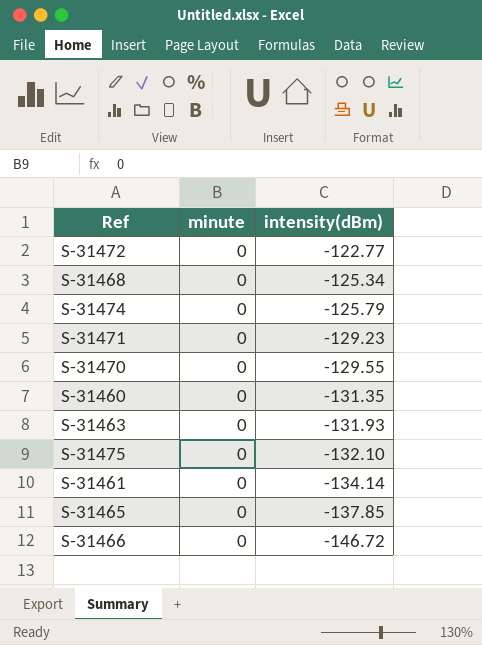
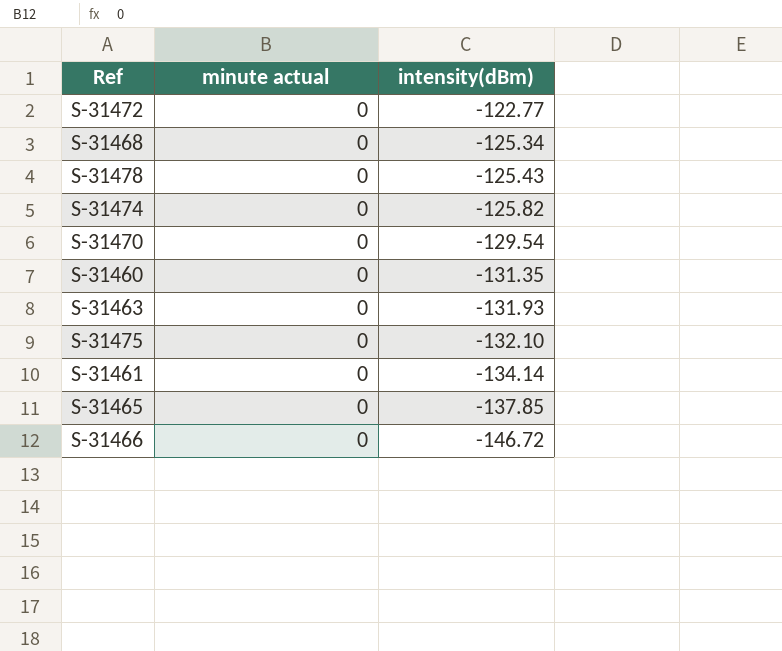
column name: minute -> minute actual
row S-31471: 0 | -129.23 -> none
row S-31478: none -> 0 | -125.43
S-31474 | intensity(dBm): -125.79 -> -125.82
S-31470 | intensity(dBm): -129.55 -> -129.54

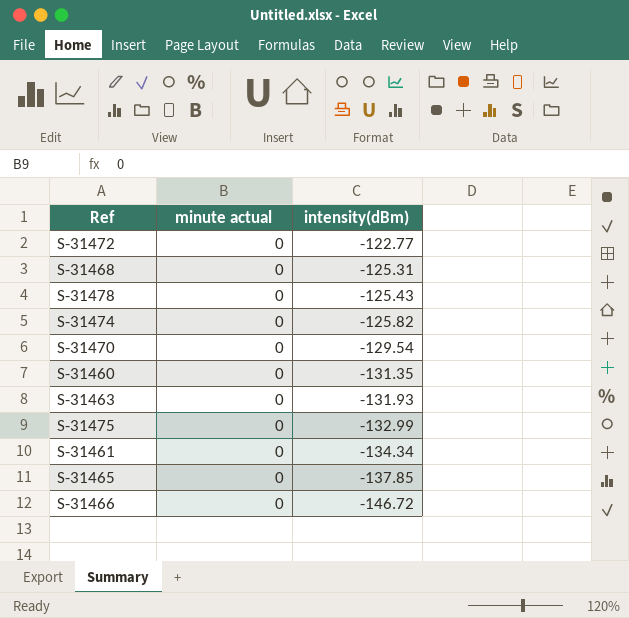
S-31468 | intensity(dBm): -125.34 -> -125.31
S-31475 | intensity(dBm): -132.10 -> -132.99
S-31461 | intensity(dBm): -134.14 -> -134.34

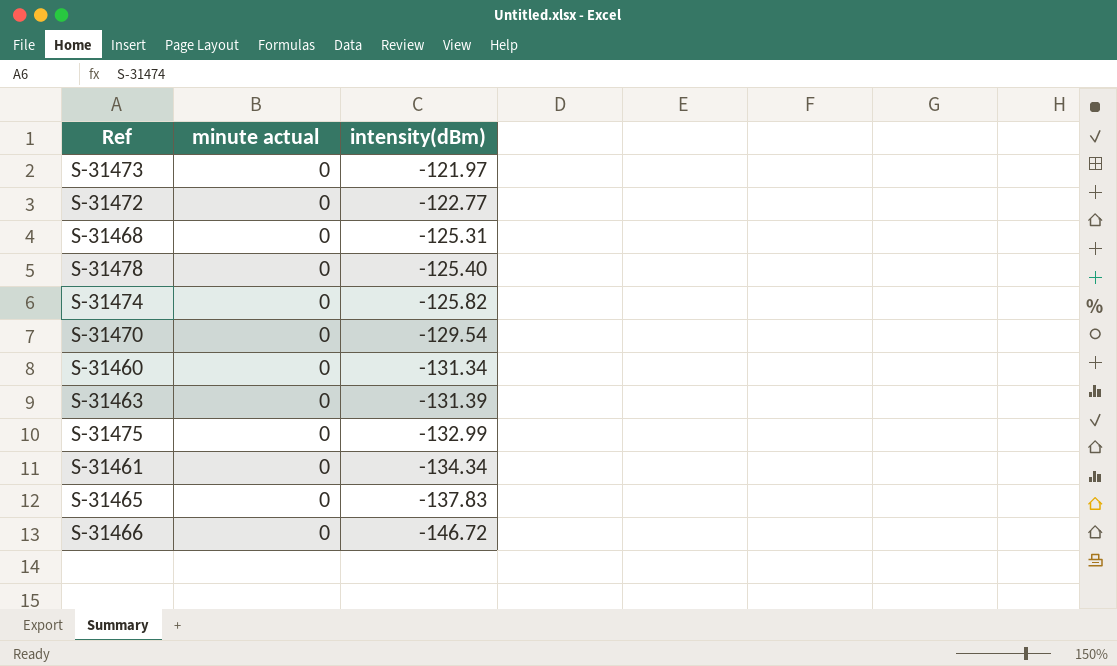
row S-31473: none -> 0 | -121.97
S-31478 | intensity(dBm): -125.43 -> -125.40
S-31460 | intensity(dBm): -131.35 -> -131.34
S-31463 | intensity(dBm): -131.93 -> -131.39
S-31465 | intensity(dBm): -137.85 -> -137.83

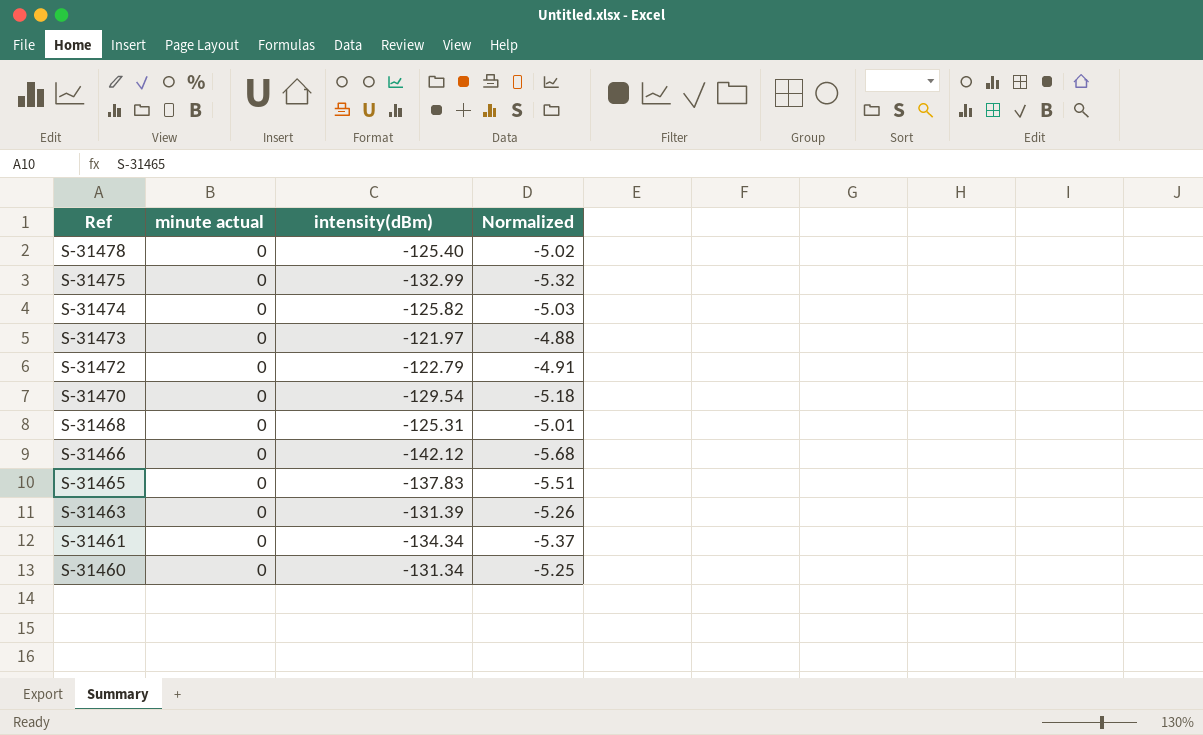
row order: intensity(dBm) descending -> Ref descending
column Normalized | formula: none -> [intensity(dBm)] * 0.04
S-31472 | intensity(dBm): -122.77 -> -122.79
S-31466 | intensity(dBm): -146.72 -> -142.12

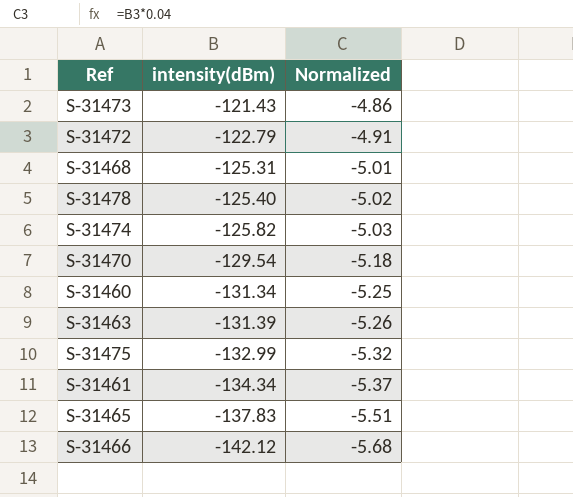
row order: Ref descending -> intensity(dBm) descending
column minute actual | position: 2 -> none
S-31473 | intensity(dBm): -121.97 -> -121.43
S-31473 | Normalized: -4.88 -> -4.86

